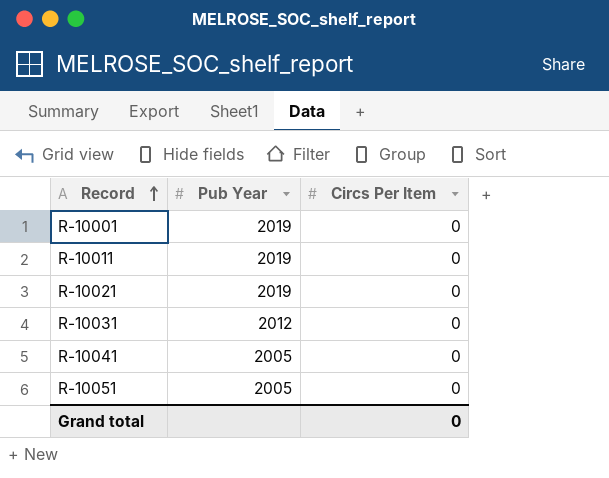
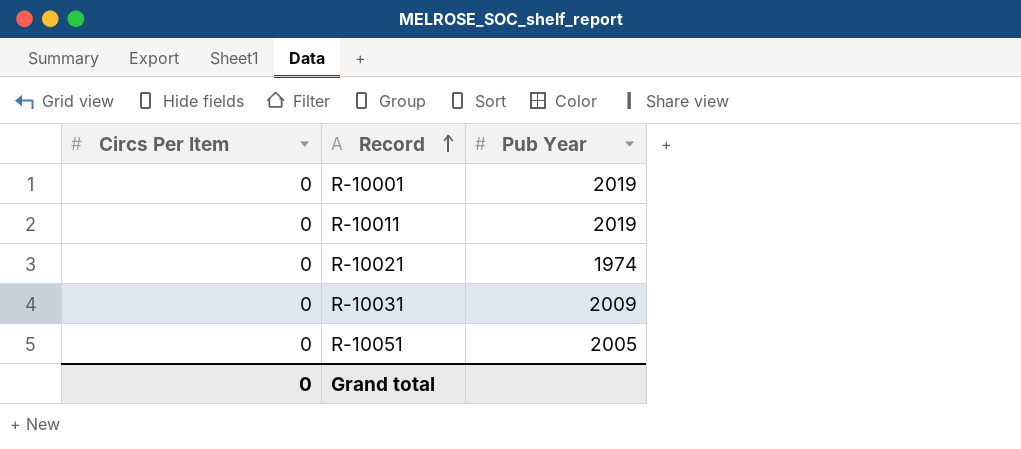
column Circs Per Item | position: 3 -> 1
row R-10041: 2005 | 0 -> none
R-10021 | Pub Year: 2019 -> 1974
R-10031 | Pub Year: 2012 -> 2009

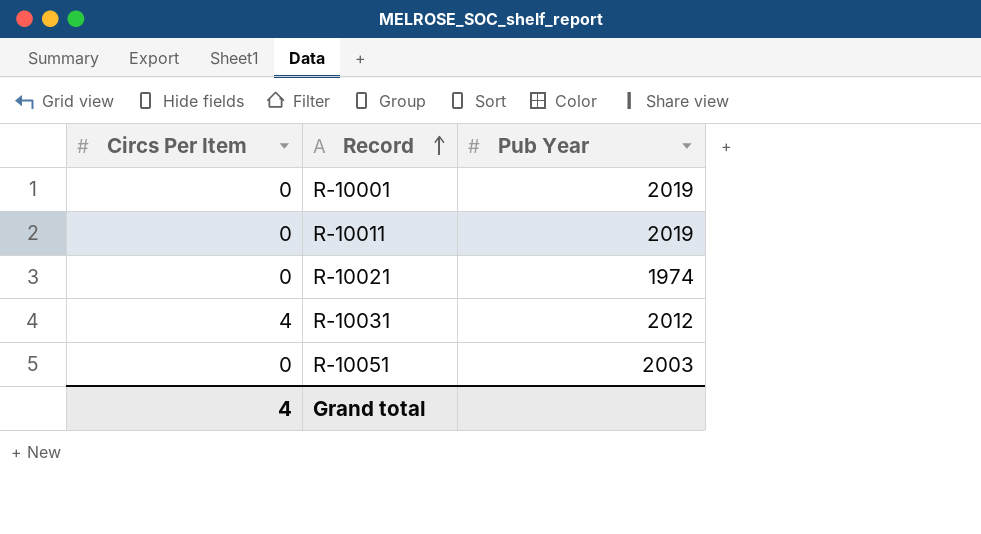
R-10031 | Circs Per Item: 0 -> 4
R-10031 | Pub Year: 2009 -> 2012
R-10051 | Pub Year: 2005 -> 2003
Grand total | Circs Per Item: 0 -> 4

